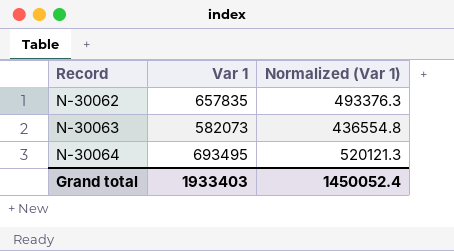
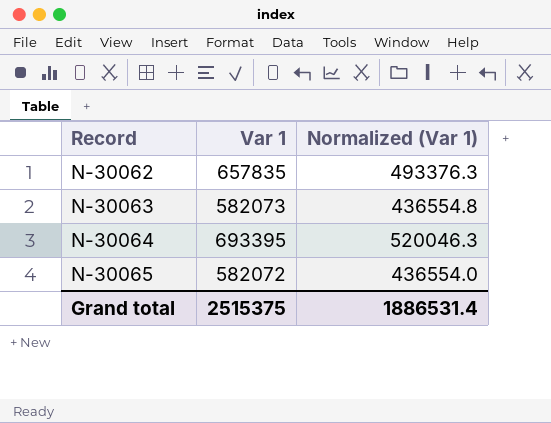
N-30064 | Var 1: 693495 -> 693395
N-30064 | Normalized (Var 1): 520121.3 -> 520046.3
row N-30065: none -> 582072 | 436554.0
Grand total | Var 1: 1933403 -> 2515375
Grand total | Normalized (Var 1): 1450052.4 -> 1886531.4

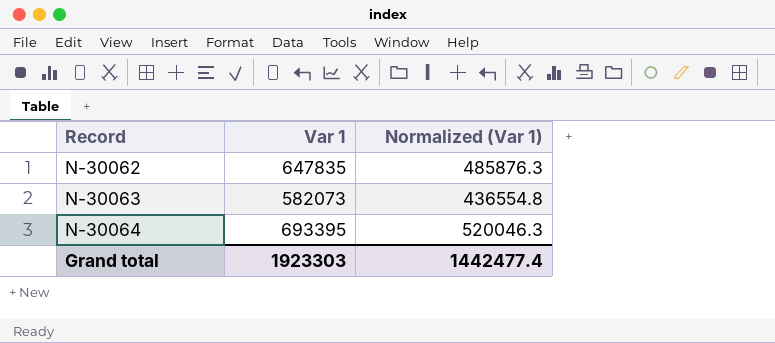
row N-30065: 582072 | 436554.0 -> none
N-30062 | Var 1: 657835 -> 647835
N-30062 | Normalized (Var 1): 493376.3 -> 485876.3
Grand total | Var 1: 2515375 -> 1923303
Grand total | Normalized (Var 1): 1886531.4 -> 1442477.4

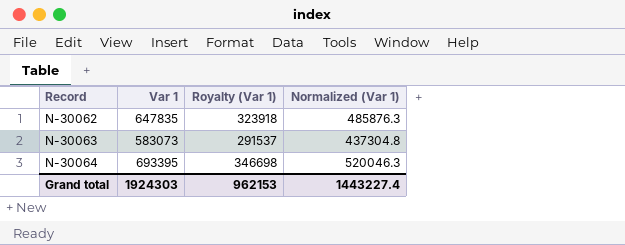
column Royalty (Var 1) | formula: none -> [Var 1] * 0.5
N-30063 | Var 1: 582073 -> 583073
N-30063 | Normalized (Var 1): 436554.8 -> 437304.8
Grand total | Var 1: 1923303 -> 1924303
Grand total | Normalized (Var 1): 1442477.4 -> 1443227.4

